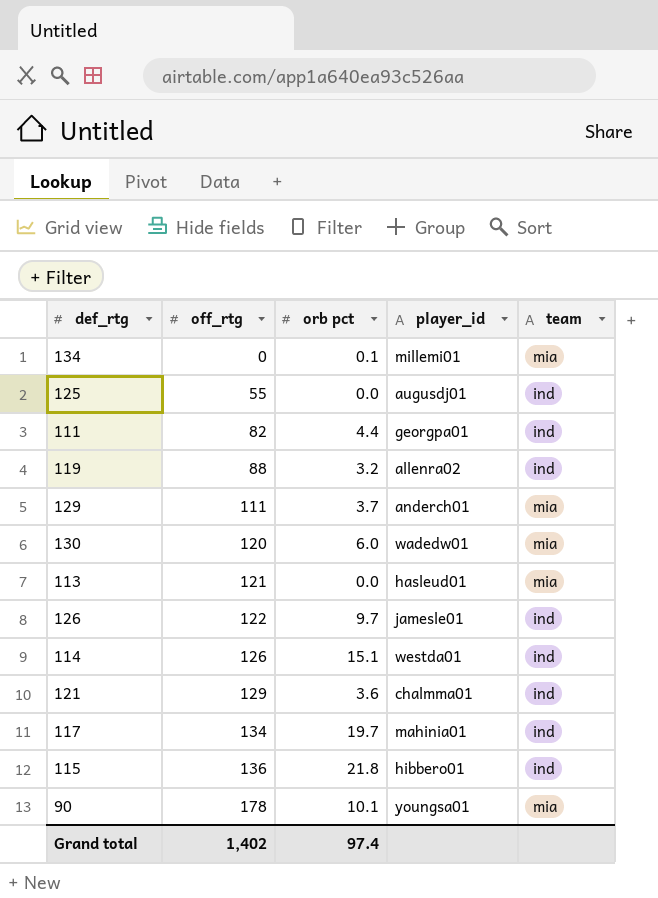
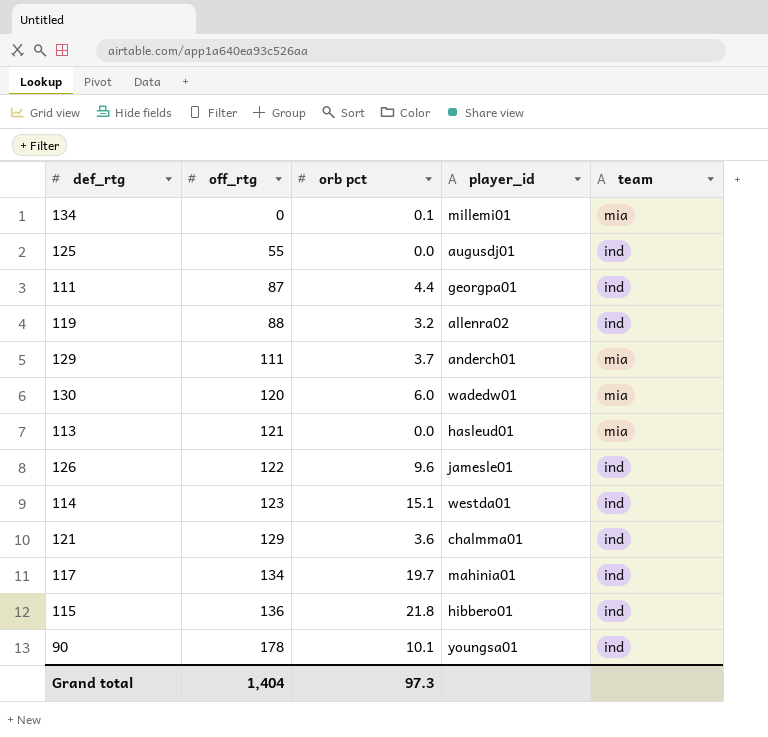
111 | off_rtg: 82 -> 87
126 | orb pct: 9.7 -> 9.6
114 | off_rtg: 126 -> 123
90 | team: mia -> ind
Grand total | off_rtg: 1,402 -> 1,404
Grand total | orb pct: 97.4 -> 97.3

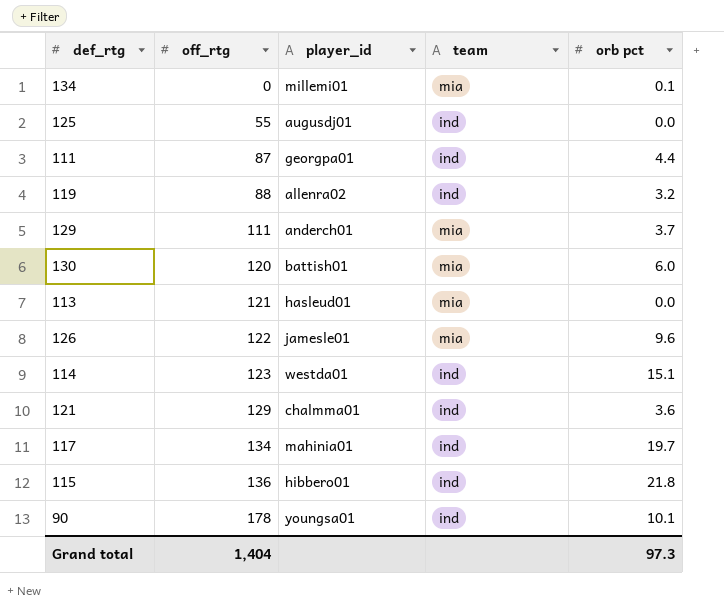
column orb pct | position: 3 -> 5
130 | player_id: wadedw01 -> battish01
126 | team: ind -> mia

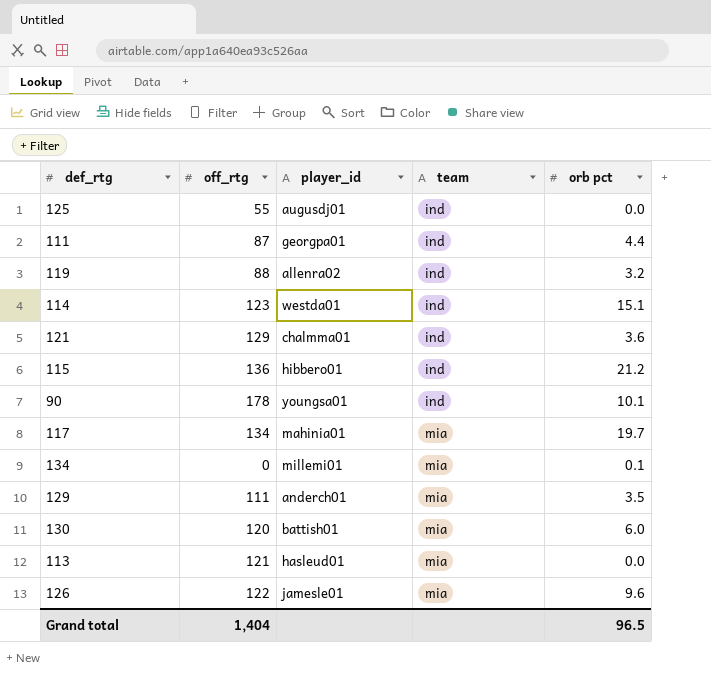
row order: off_rtg ascending -> team ascending
115 | orb pct: 21.8 -> 21.2
117 | team: ind -> mia
129 | orb pct: 3.7 -> 3.5
Grand total | orb pct: 97.3 -> 96.5

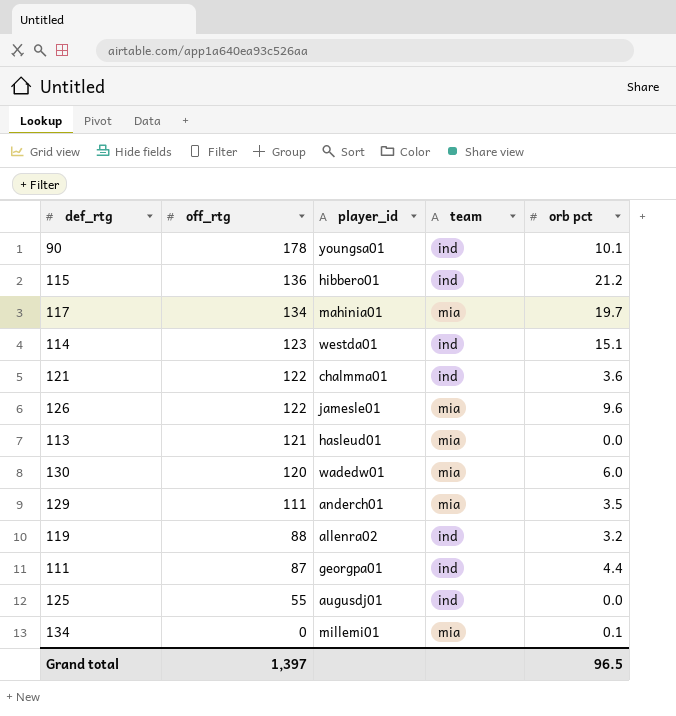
row order: team ascending -> off_rtg descending
121 | off_rtg: 129 -> 122
130 | player_id: battish01 -> wadedw01
Grand total | off_rtg: 1,404 -> 1,397

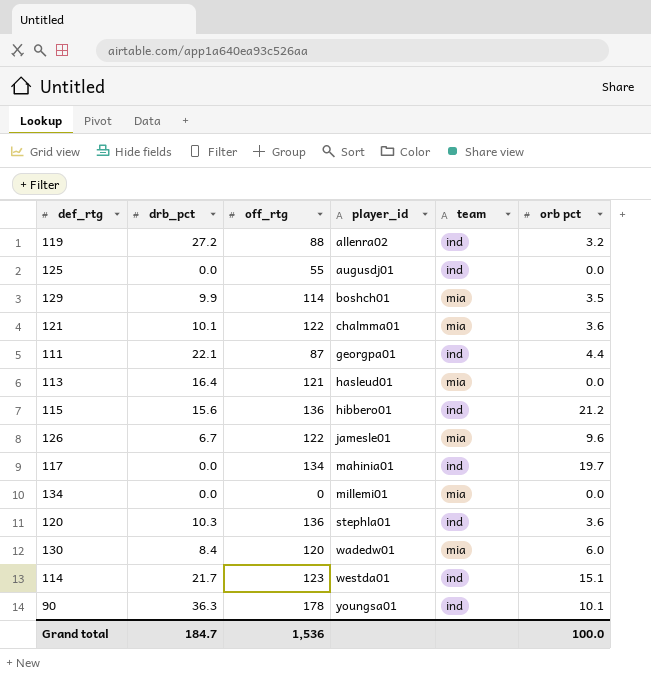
row order: off_rtg descending -> player_id ascending
column drb_pct | position: none -> 2
129 | off_rtg: 111 -> 114
129 | player_id: anderch01 -> boshch01
121 | team: ind -> mia
117 | team: mia -> ind
134 | orb pct: 0.1 -> 0.0
row 120: none -> 10.3 | 136 | stephla01 | ind | 3.6
Grand total | off_rtg: 1,397 -> 1,536
Grand total | orb pct: 96.5 -> 100.0

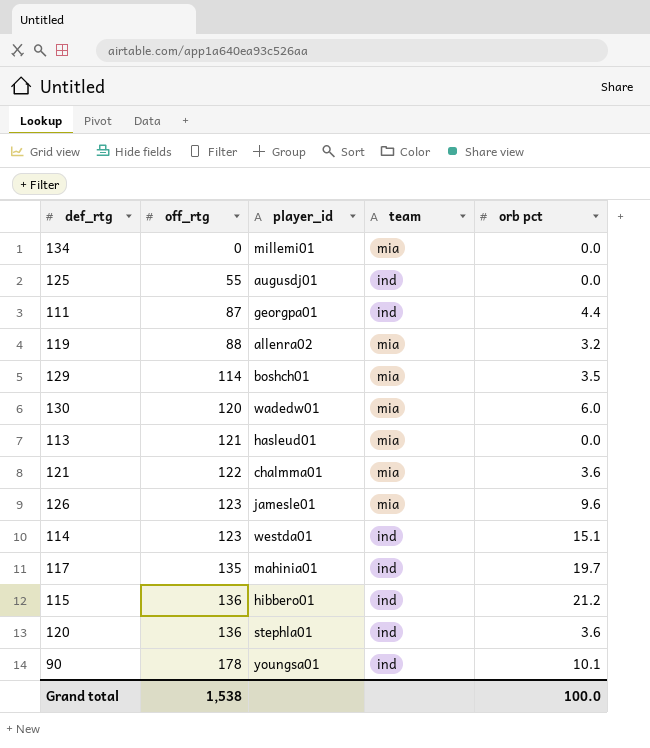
row order: player_id ascending -> off_rtg ascending
column drb_pct | position: 2 -> none
119 | team: ind -> mia
126 | off_rtg: 122 -> 123
117 | off_rtg: 134 -> 135
Grand total | off_rtg: 1,536 -> 1,538

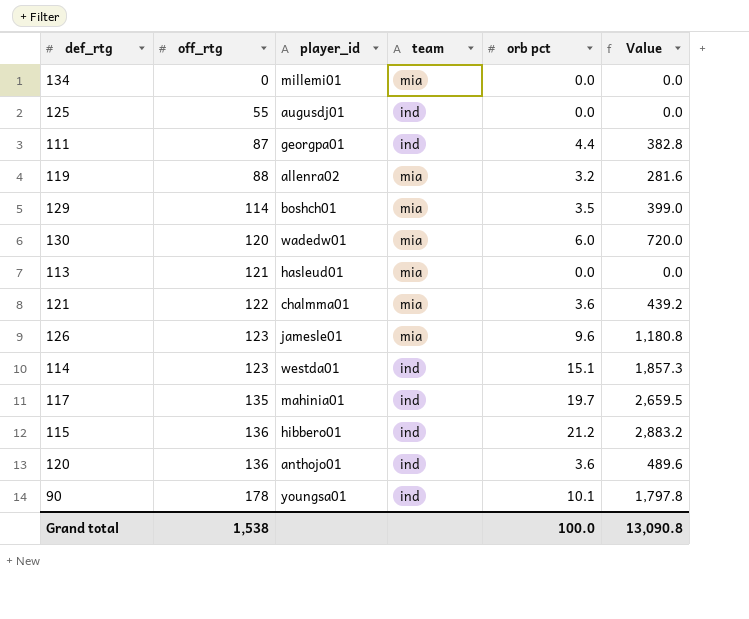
column Value | formula: none -> [off_rtg] * [orb pct]
120 | player_id: stephla01 -> anthojo01

